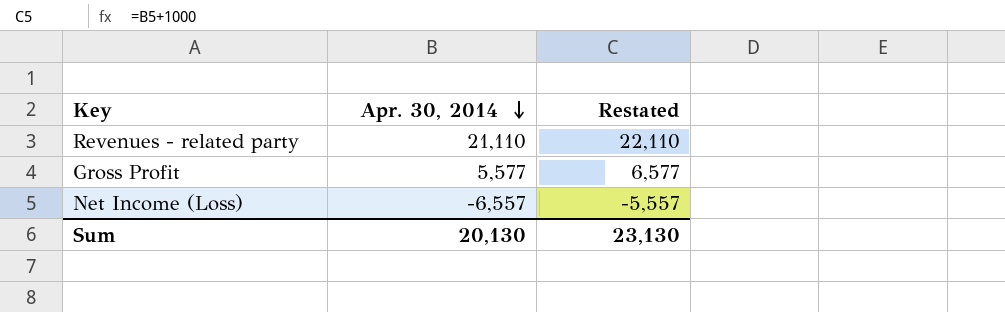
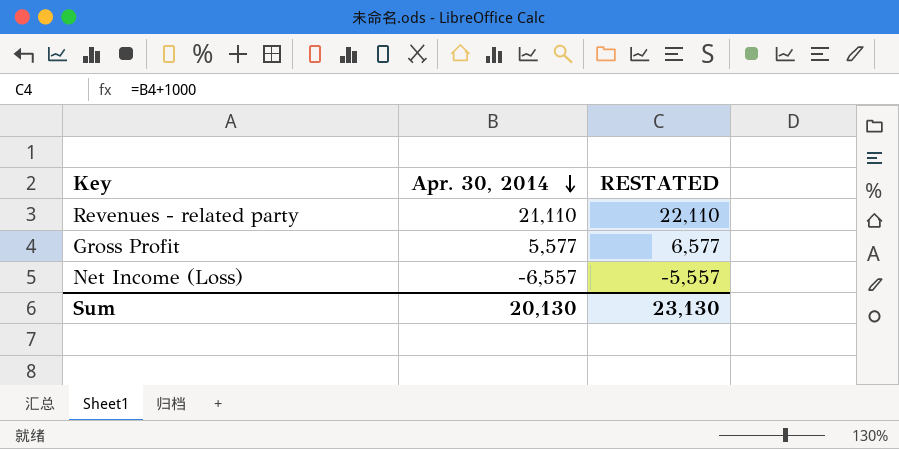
column name: Restated -> RESTATED

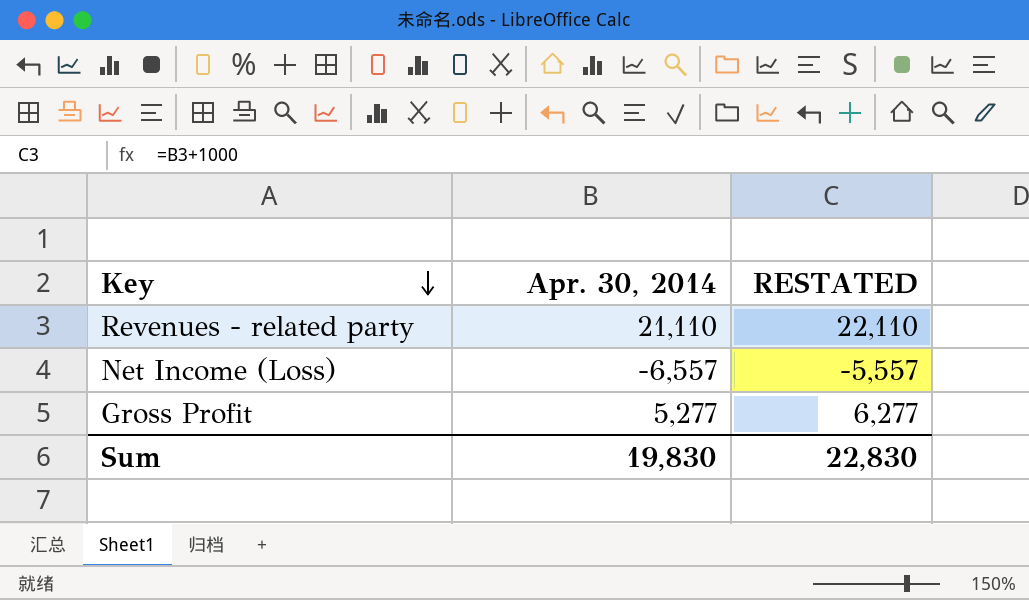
row order: Apr. 30, 2014 descending -> Key descending
Gross Profit | Apr. 30, 2014: 5,577 -> 5,277
Gross Profit | RESTATED: 6,577 -> 6,277
Sum | Apr. 30, 2014: 20,130 -> 19,830
Sum | RESTATED: 23,130 -> 22,830

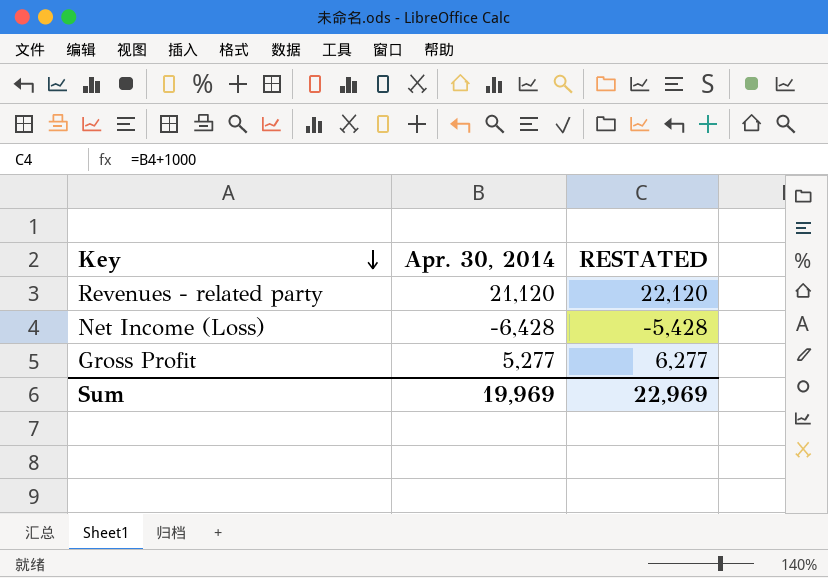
Revenues - related party | Apr. 30, 2014: 21,110 -> 21,120
Revenues - related party | RESTATED: 22,110 -> 22,120
Net Income (Loss) | Apr. 30, 2014: -6,557 -> -6,428
Net Income (Loss) | RESTATED: -5,557 -> -5,428
Sum | Apr. 30, 2014: 19,830 -> 19,969
Sum | RESTATED: 22,830 -> 22,969

